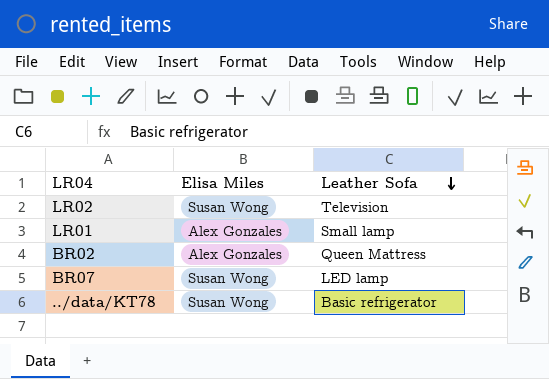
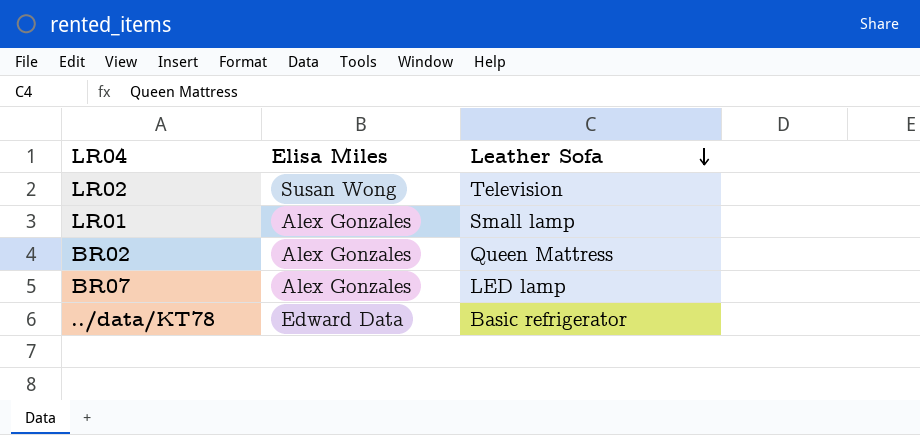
BR07 | Elisa Miles: Susan Wong -> Alex Gonzales
../data/KT78 | Elisa Miles: Susan Wong -> Edward Data

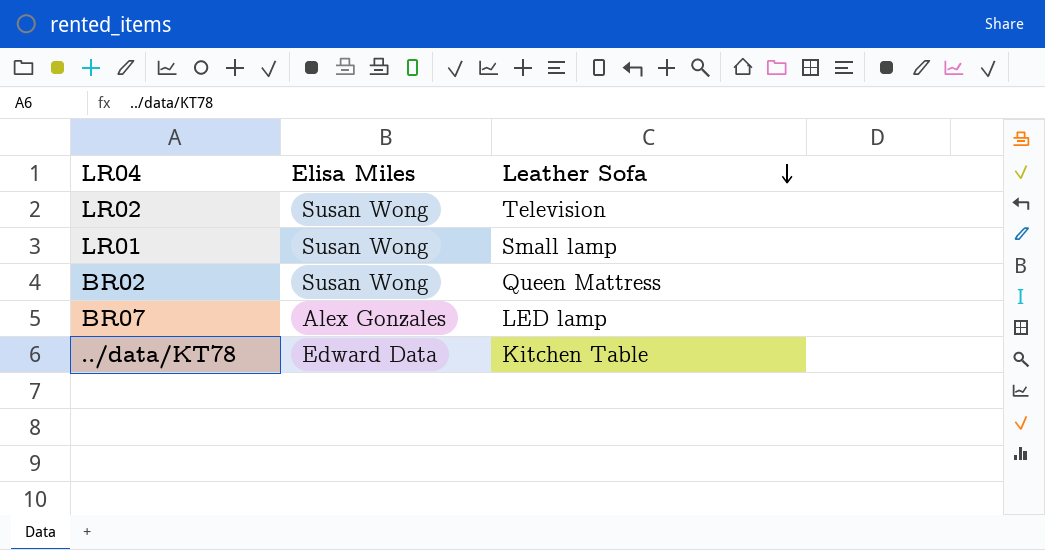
LR01 | Elisa Miles: Alex Gonzales -> Susan Wong
BR02 | Elisa Miles: Alex Gonzales -> Susan Wong
../data/KT78 | Leather Sofa: Basic refrigerator -> Kitchen Table

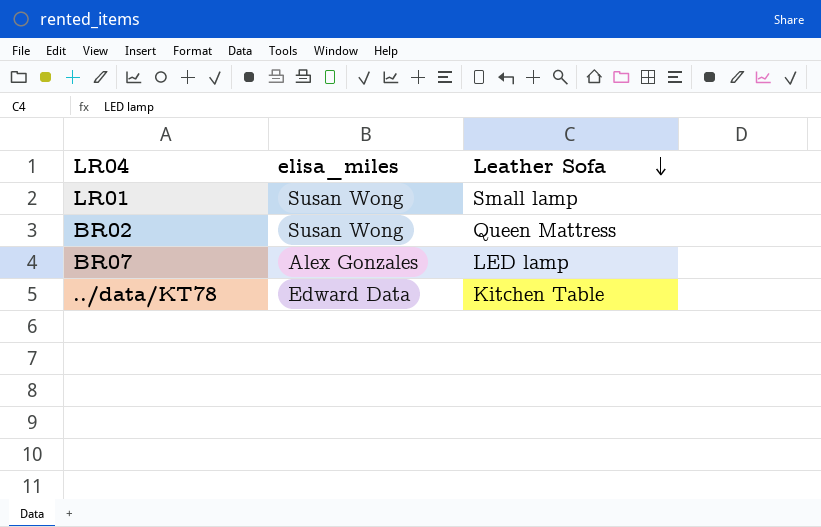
column name: Elisa Miles -> elisa_miles
row LR02: Susan Wong | Television -> none

